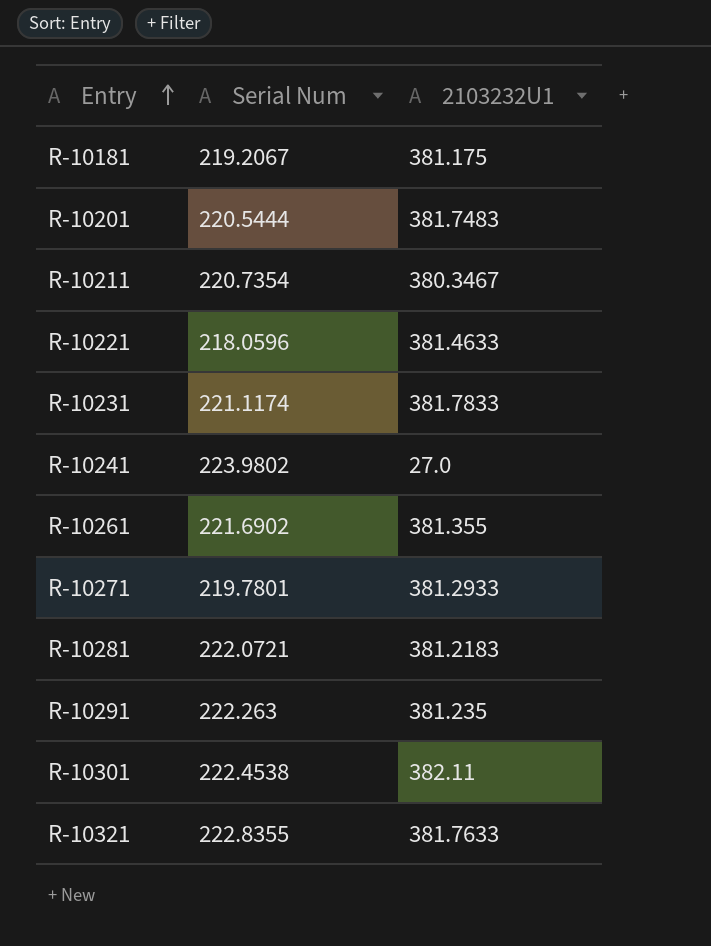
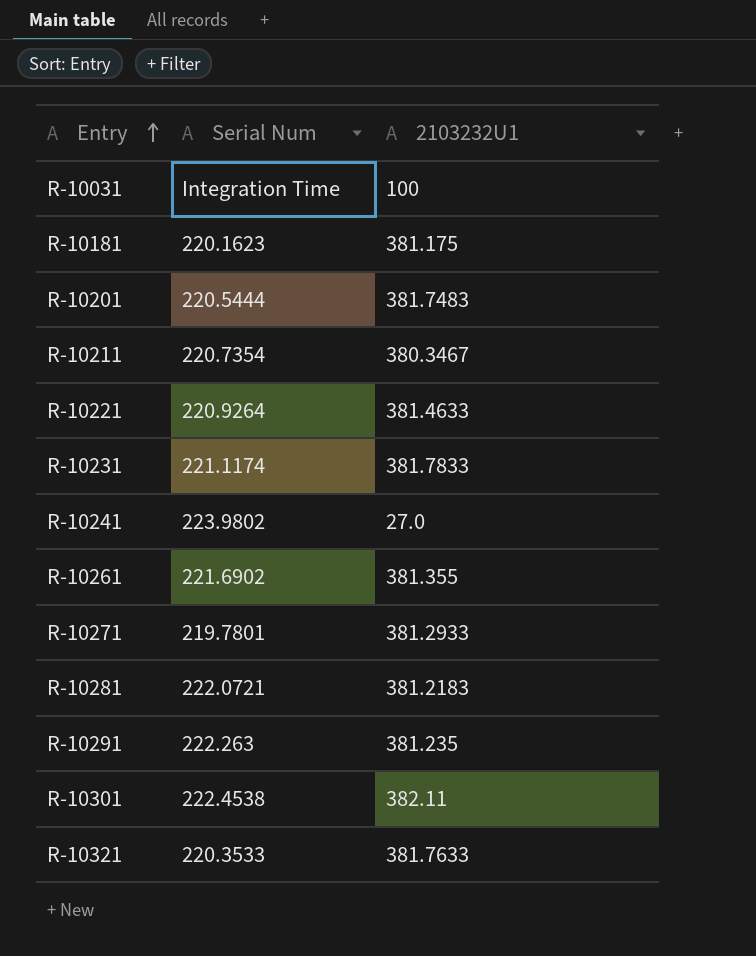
row R-10031: none -> Integration Time | 100
R-10181 | Serial Num: 219.2067 -> 220.1623
R-10221 | Serial Num: 218.0596 -> 220.9264
R-10321 | Serial Num: 222.8355 -> 220.3533

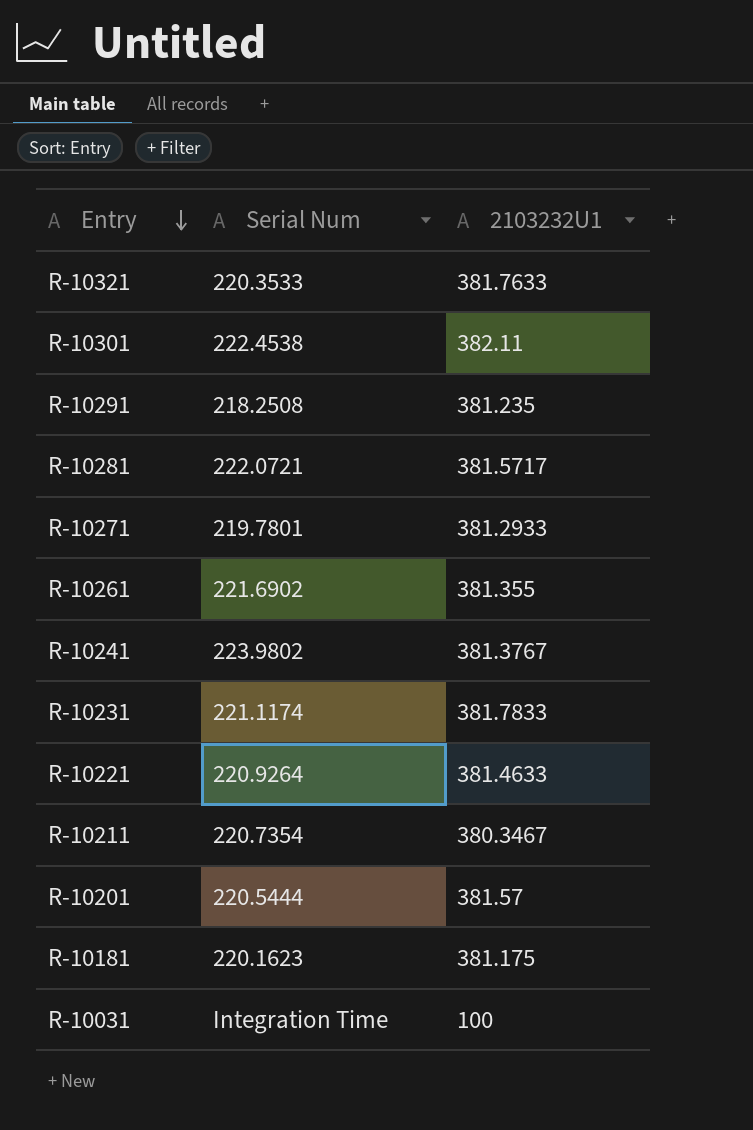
row order: Entry ascending -> Entry descending
R-10291 | Serial Num: 222.263 -> 218.2508
R-10281 | 2103232U1: 381.2183 -> 381.5717
R-10241 | 2103232U1: 27.0 -> 381.3767
R-10201 | 2103232U1: 381.7483 -> 381.57

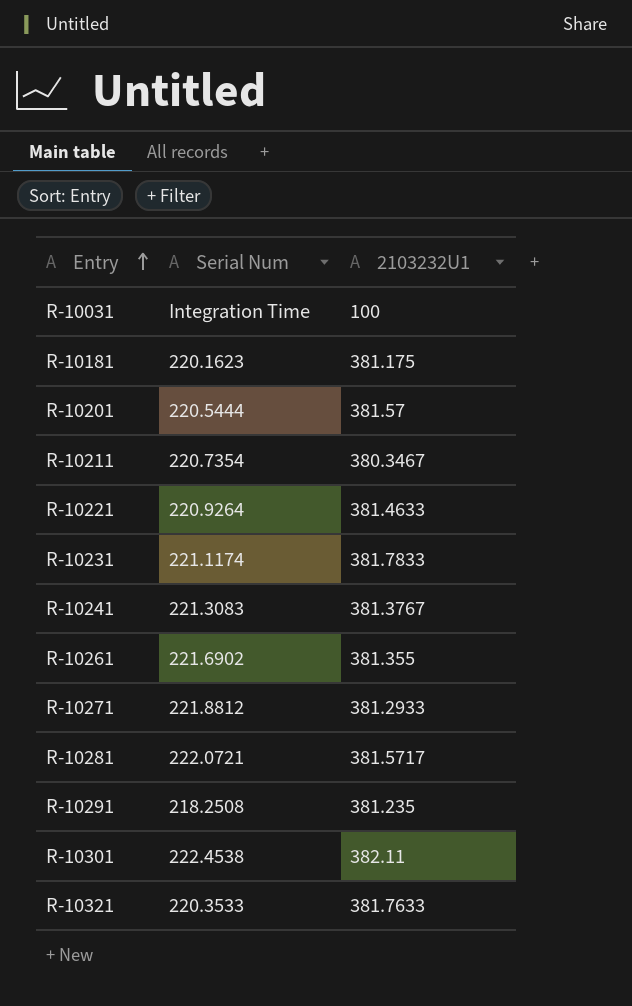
row order: Entry descending -> Entry ascending
R-10241 | Serial Num: 223.9802 -> 221.3083
R-10271 | Serial Num: 219.7801 -> 221.8812

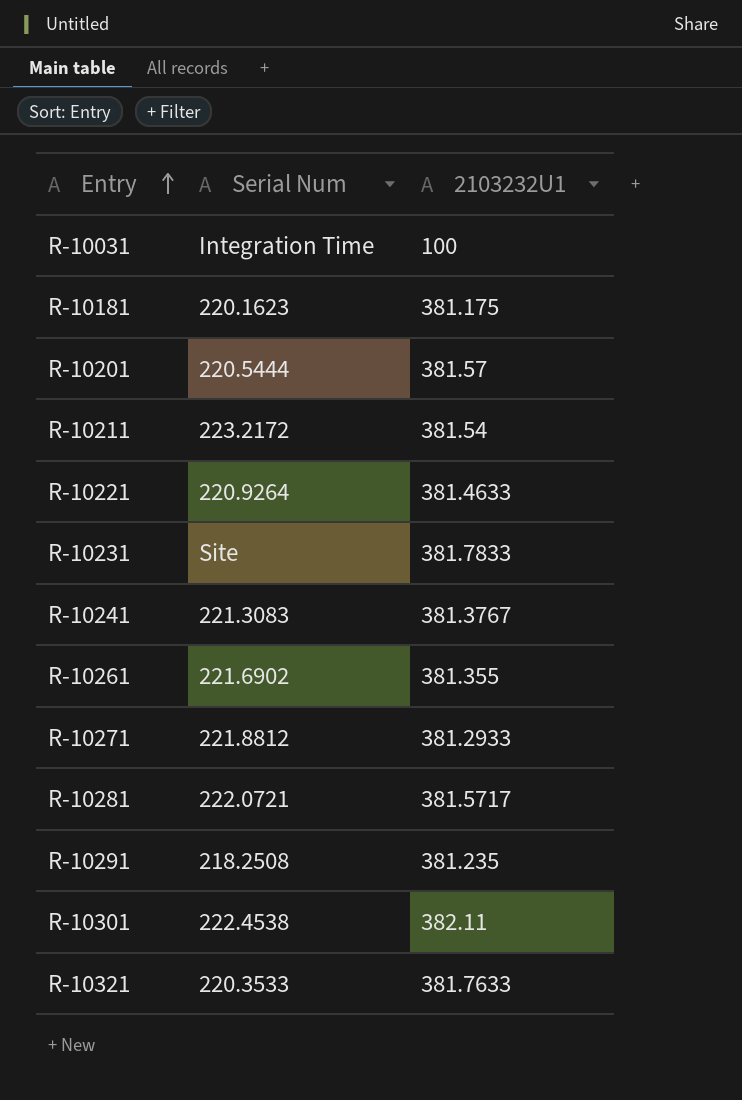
R-10211 | Serial Num: 220.7354 -> 223.2172
R-10211 | 2103232U1: 380.3467 -> 381.54
R-10231 | Serial Num: 221.1174 -> Site

